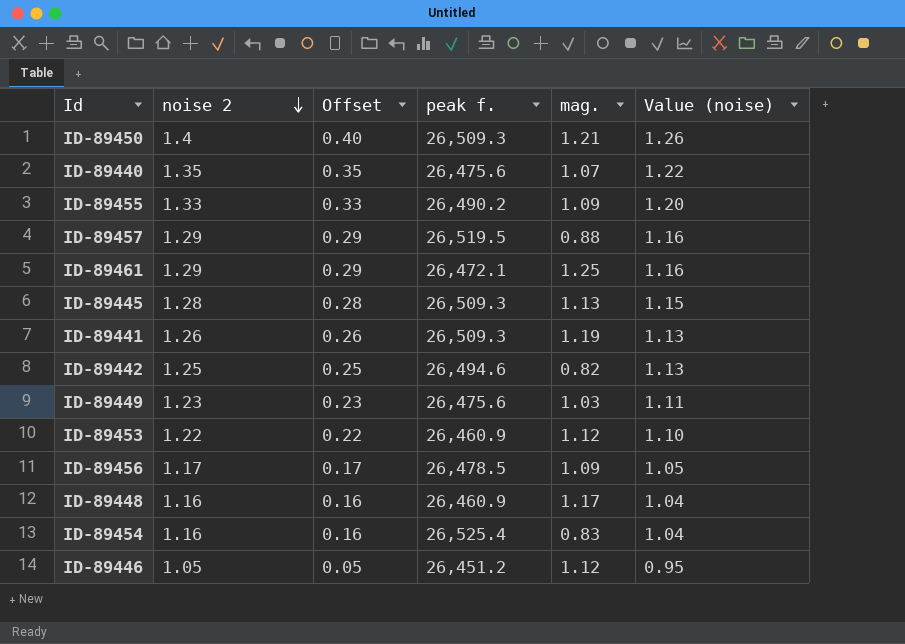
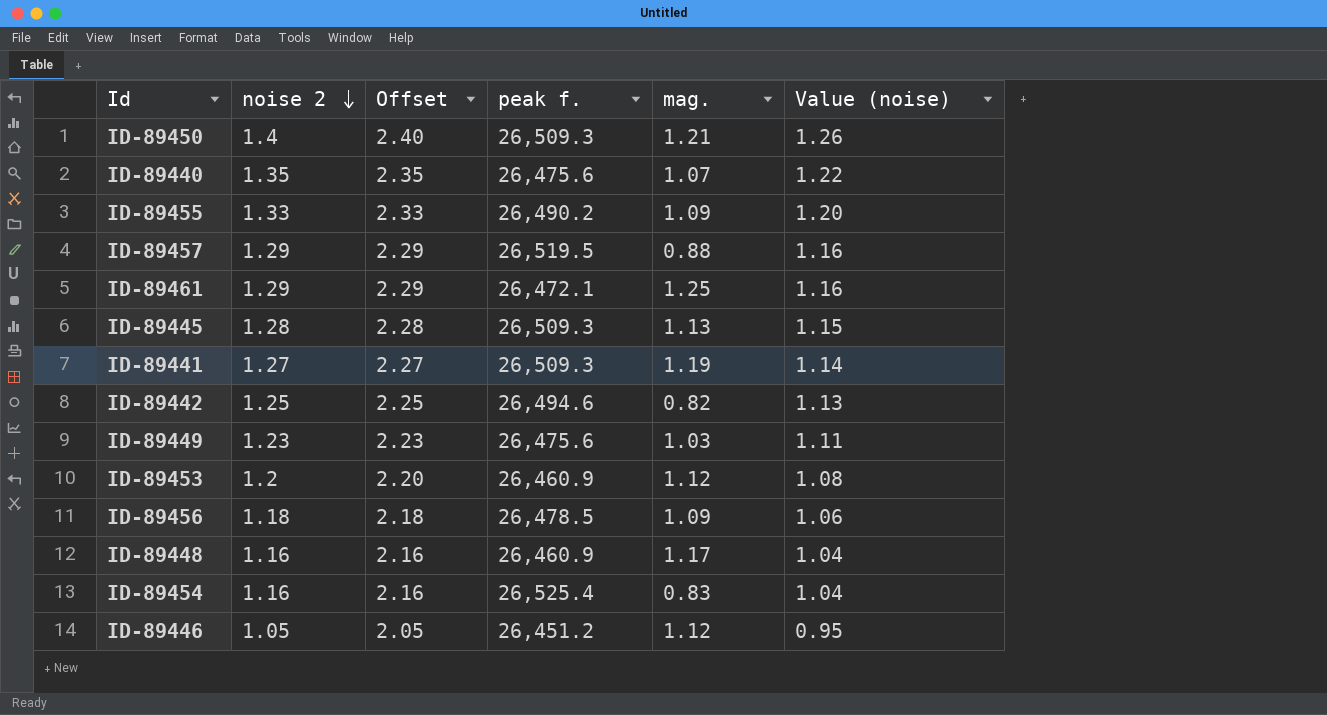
column Offset | formula: [noise 2] - 1 -> [noise 2] + 1
ID-89441 | noise 2: 1.26 -> 1.27
ID-89441 | Value (noise): 1.13 -> 1.14
ID-89453 | noise 2: 1.22 -> 1.2
ID-89453 | Value (noise): 1.10 -> 1.08
ID-89456 | noise 2: 1.17 -> 1.18
ID-89456 | Value (noise): 1.05 -> 1.06

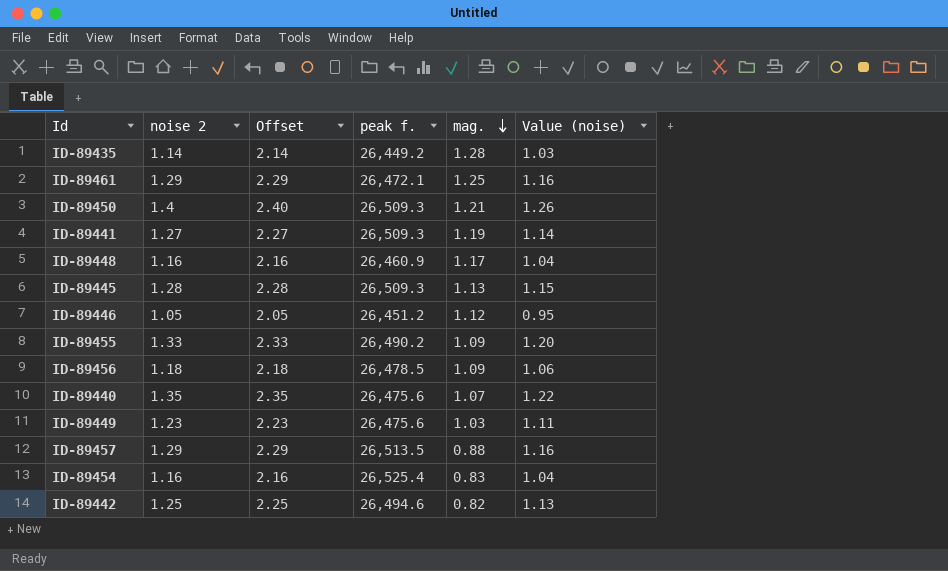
row order: noise 2 descending -> mag. descending
row ID-89453: 1.2 | 2.20 | 26,460.9 | 1.12 | 1.08 -> none
row ID-89435: none -> 1.14 | 2.14 | 26,449.2 | 1.28 | 1.03
ID-89457 | peak f.: 26,519.5 -> 26,513.5

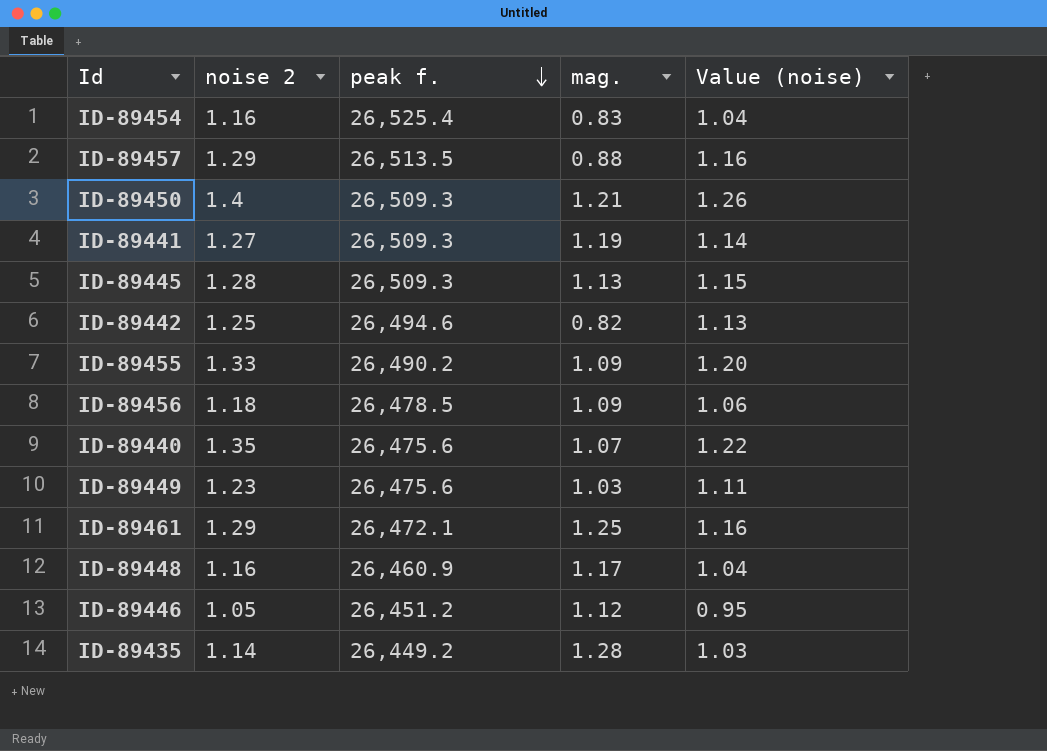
row order: mag. descending -> peak f. descending
column Offset | formula: [noise 2] + 1 -> none

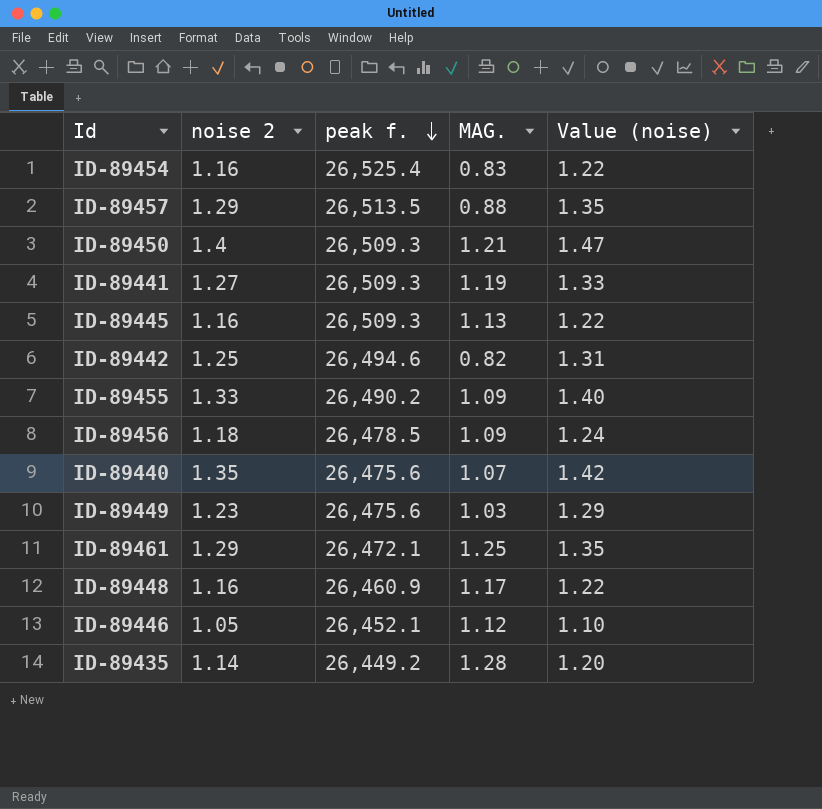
column name: mag. -> MAG.
column Value (noise) | formula: [noise 2] * 0.9 -> [noise 2] * 1.05
ID-89445 | noise 2: 1.28 -> 1.16
ID-89446 | peak f.: 26,451.2 -> 26,452.1

